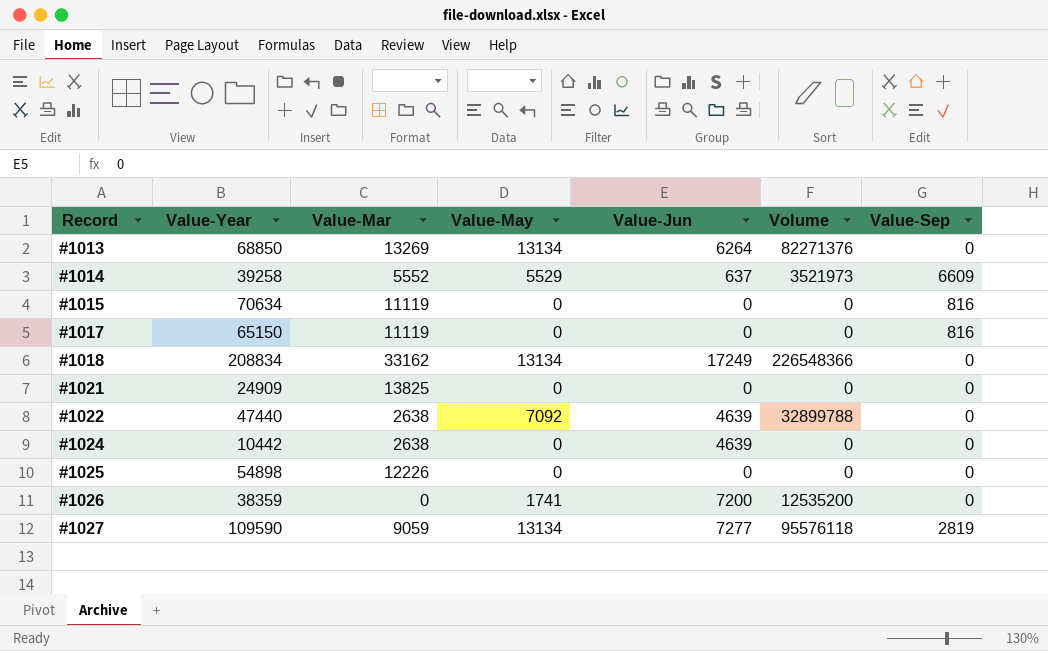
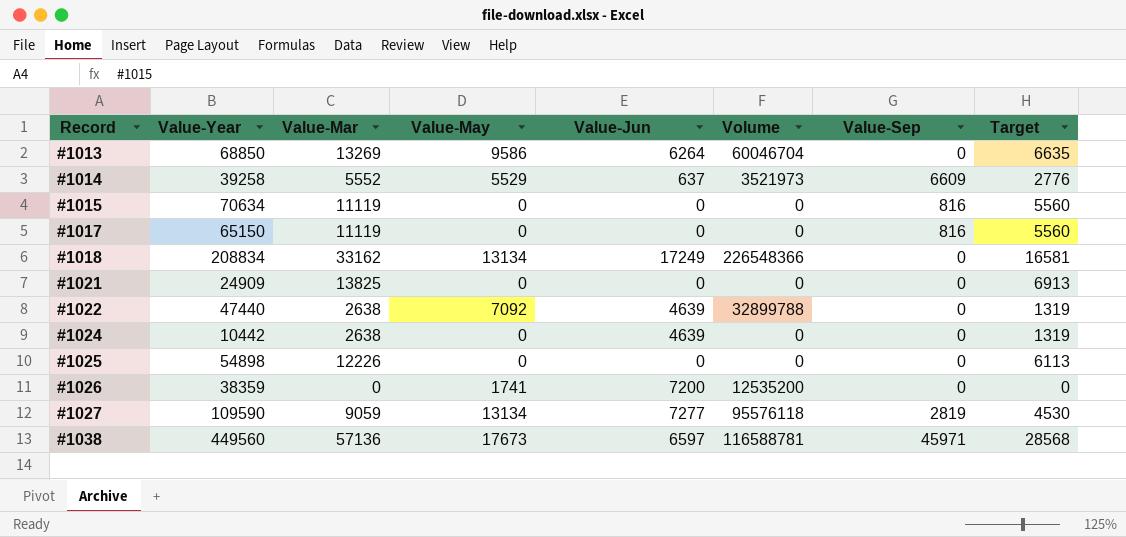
column Target | formula: none -> [Value-Mar] * 0.5
#1013 | Value-May: 13134 -> 9586
#1013 | Volume: 82271376 -> 60046704
row #1038: none -> 449560 | 57136 | 17673 | 6597 | 116588781 | 45971 | 28568

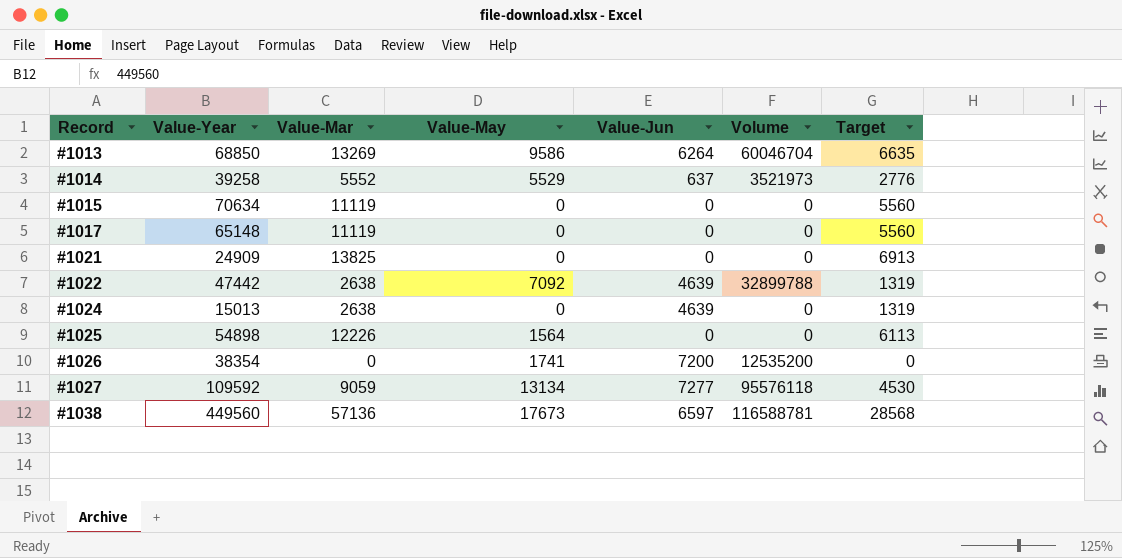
column Value-Sep | position: 7 -> none
row #1018: 208834 | 33162 | 13134 | 17249 | 226548366 | 0 | 16581 -> none
#1017 | Value-Year: 65150 -> 65148
#1022 | Value-Year: 47440 -> 47442
#1024 | Value-Year: 10442 -> 15013
#1025 | Value-May: 0 -> 1564
#1026 | Value-Year: 38359 -> 38354
#1027 | Value-Year: 109590 -> 109592

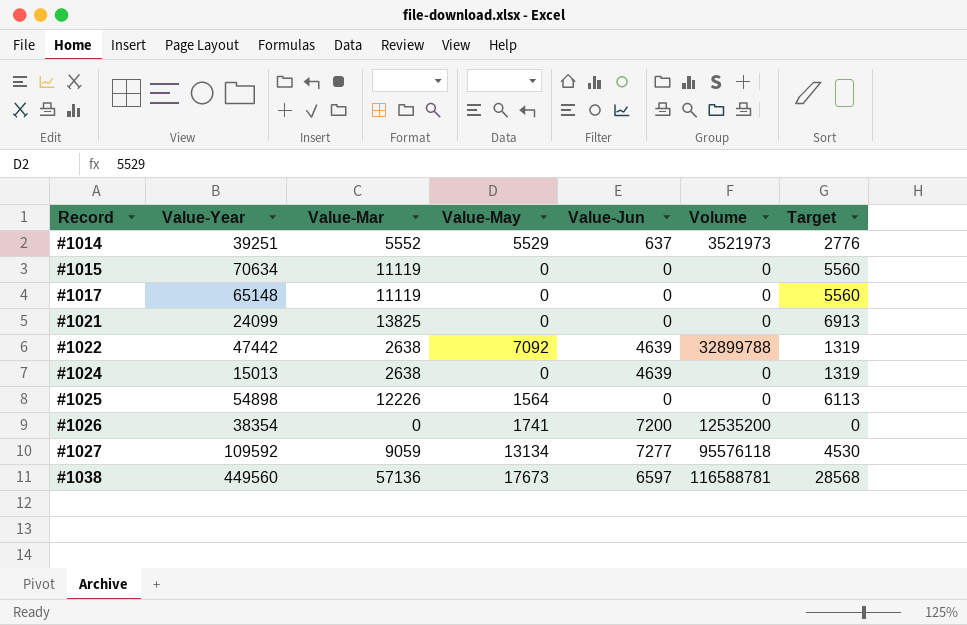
row #1013: 68850 | 13269 | 9586 | 6264 | 60046704 | 6635 -> none
#1014 | Value-Year: 39258 -> 39251
#1021 | Value-Year: 24909 -> 24099

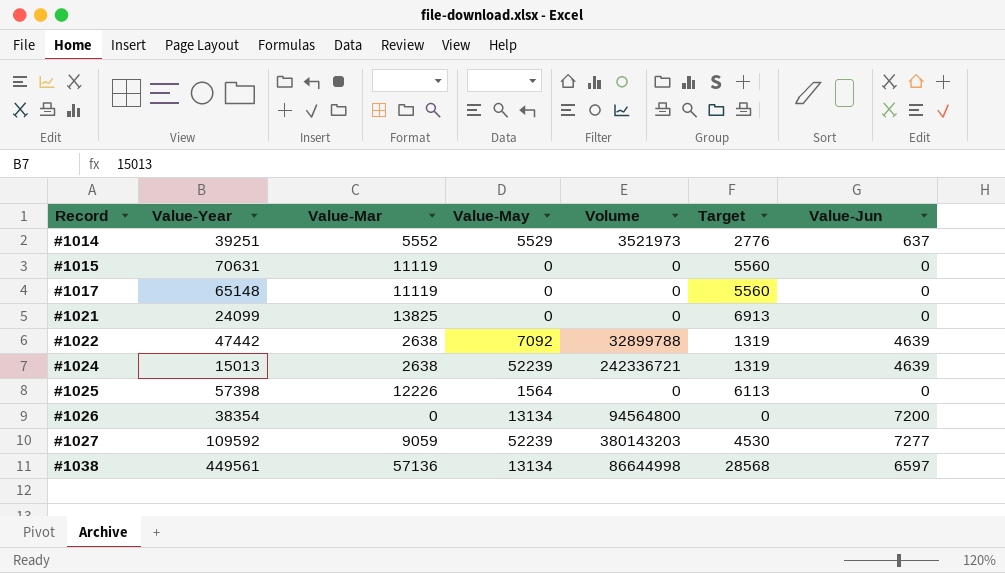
column Value-Jun | position: 5 -> 7
#1015 | Value-Year: 70634 -> 70631
#1024 | Value-May: 0 -> 52239
#1024 | Volume: 0 -> 242336721
#1025 | Value-Year: 54898 -> 57398
#1026 | Value-May: 1741 -> 13134
#1026 | Volume: 12535200 -> 94564800
#1027 | Value-May: 13134 -> 52239
#1027 | Volume: 95576118 -> 380143203
#1038 | Value-Year: 449560 -> 449561
#1038 | Value-May: 17673 -> 13134
#1038 | Volume: 116588781 -> 86644998

